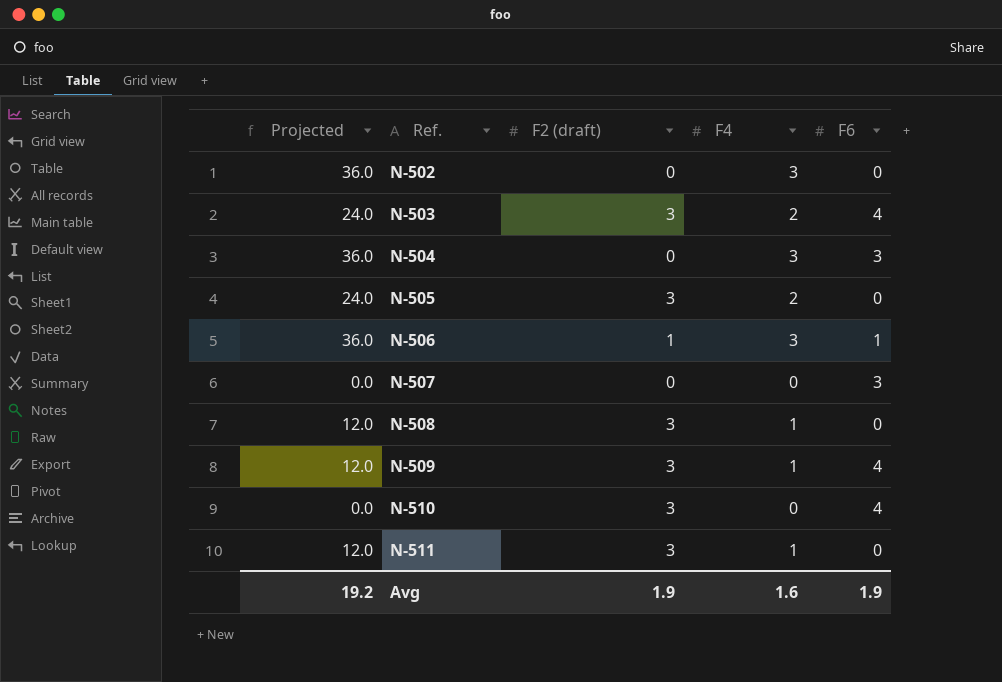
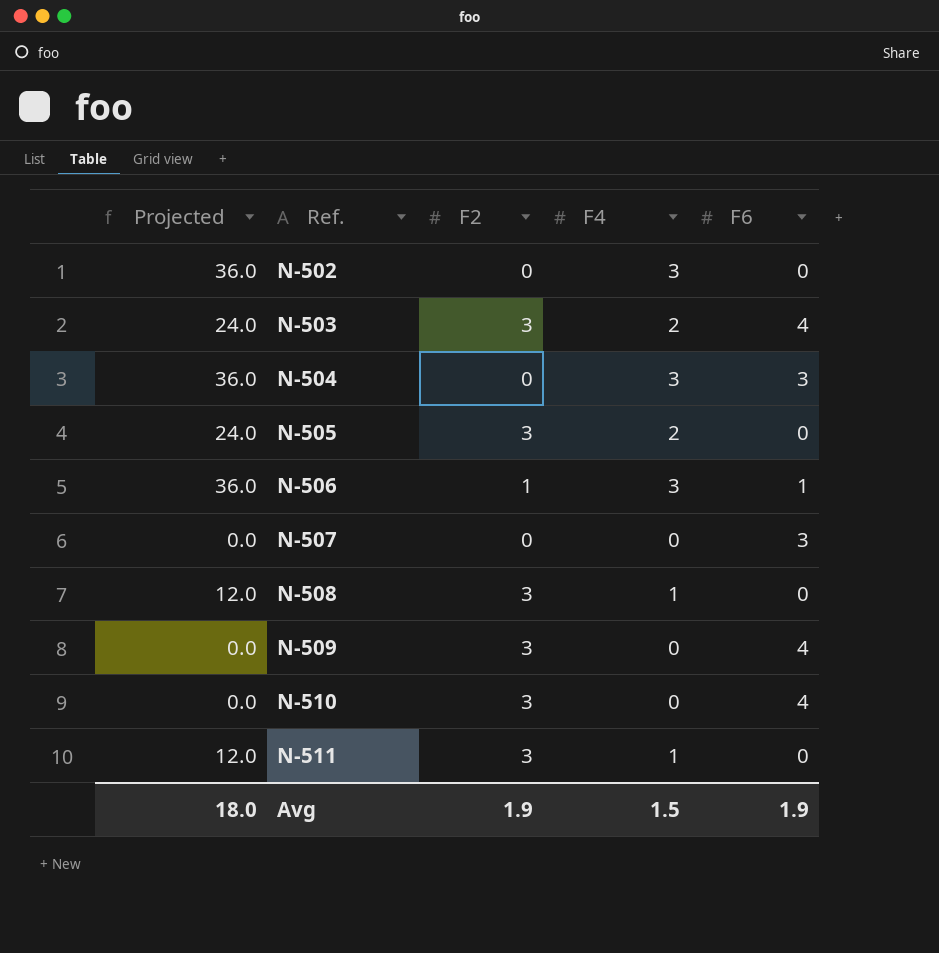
column name: F2 (draft) -> F2
N-509 | Projected: 12.0 -> 0.0
N-509 | F4: 1 -> 0
Avg | Projected: 19.2 -> 18.0
Avg | F4: 1.6 -> 1.5

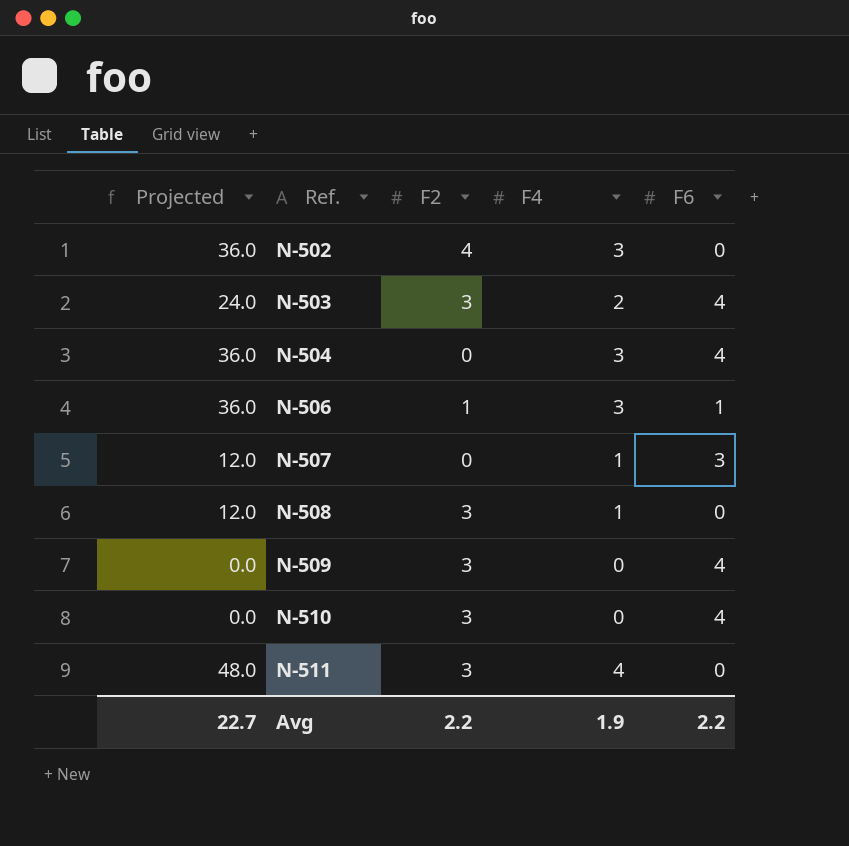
row N-505: 24.0 | 3 | 2 | 0 -> none
N-502 | F2: 0 -> 4
N-504 | F6: 3 -> 4
N-507 | Projected: 0.0 -> 12.0
N-507 | F4: 0 -> 1
N-511 | Projected: 12.0 -> 48.0
N-511 | F4: 1 -> 4
Avg | Projected: 18.0 -> 22.7
Avg | F2: 1.9 -> 2.2
Avg | F4: 1.5 -> 1.9
Avg | F6: 1.9 -> 2.2

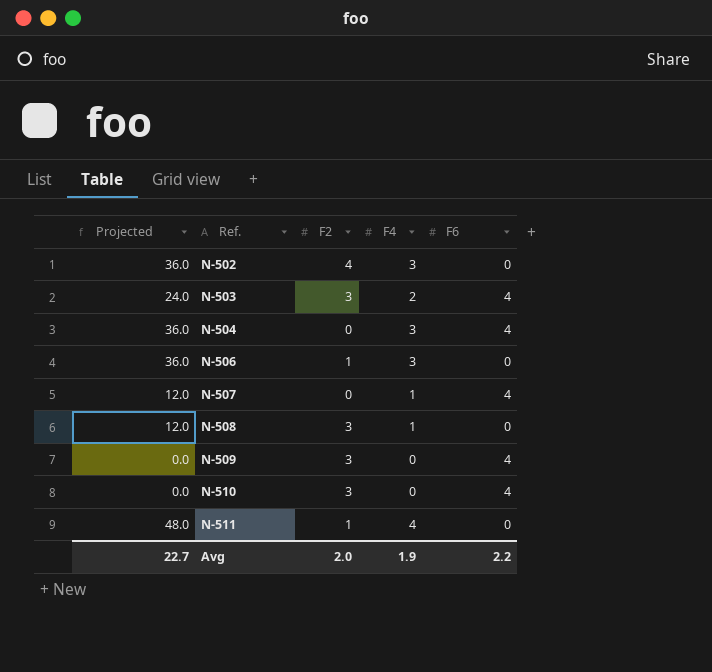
N-506 | F6: 1 -> 0
N-507 | F6: 3 -> 4
N-511 | F2: 3 -> 1
Avg | F2: 2.2 -> 2.0

